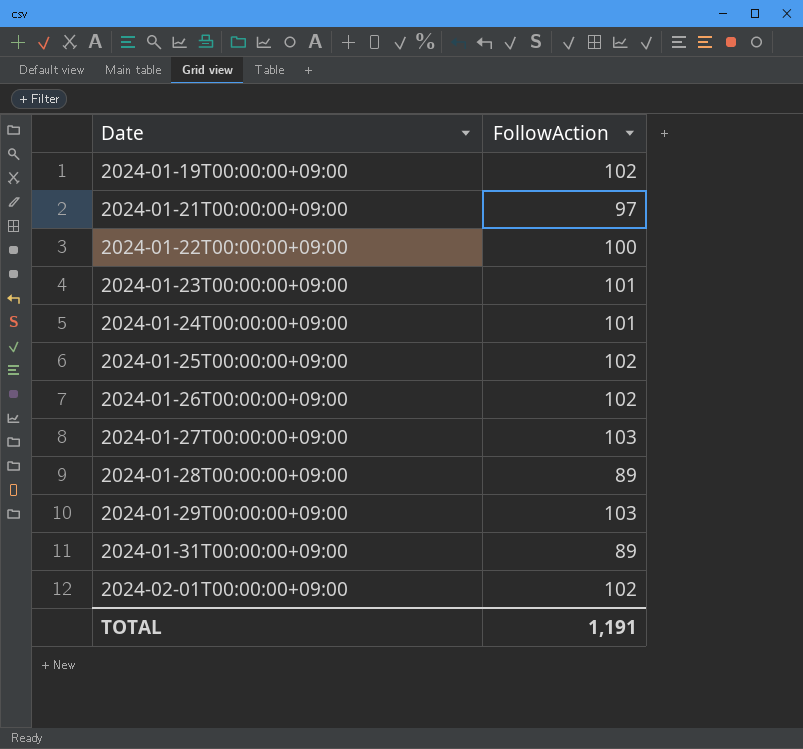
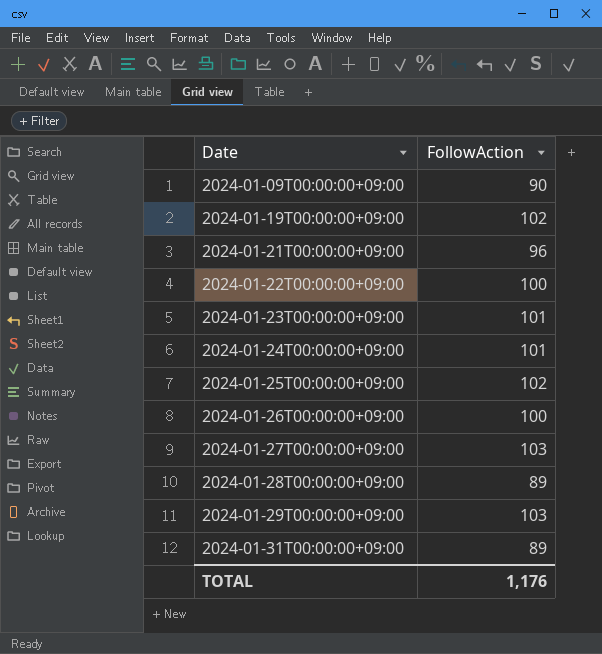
row 2024-02-01T00:00:00+09:00: 102 -> none
row 2024-01-09T00:00:00+09:00: none -> 90
2024-01-21T00:00:00+09:00 | FollowAction: 97 -> 96
2024-01-26T00:00:00+09:00 | FollowAction: 102 -> 100
TOTAL | FollowAction: 1,191 -> 1,176

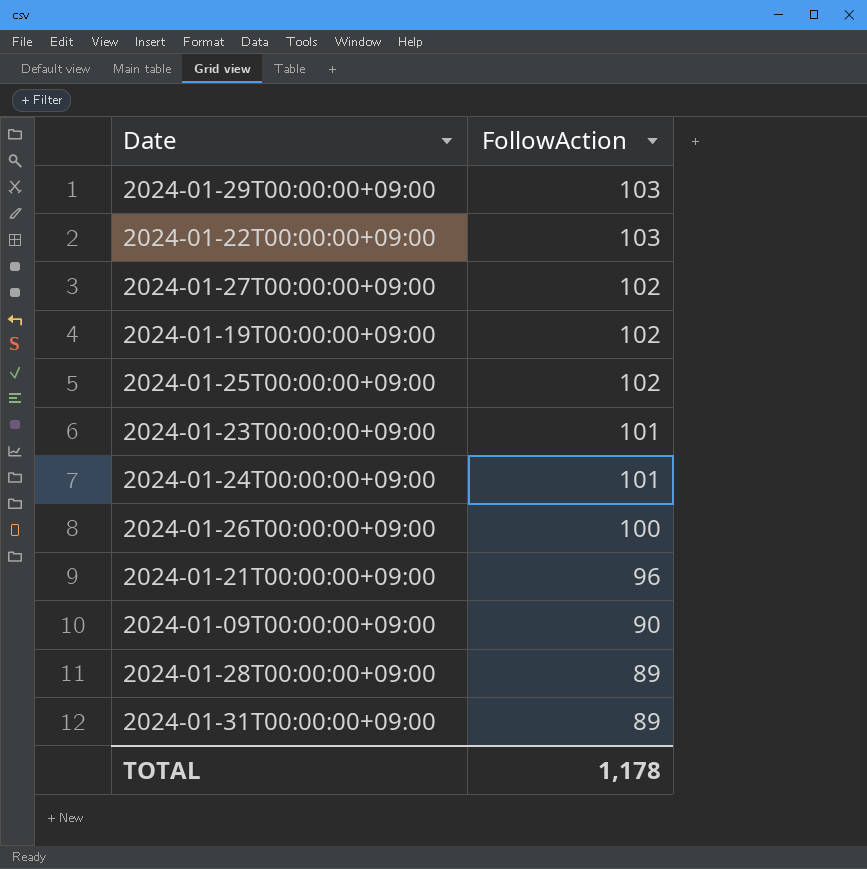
row order: Date ascending -> FollowAction descending
2024-01-22T00:00:00+09:00 | FollowAction: 100 -> 103
2024-01-27T00:00:00+09:00 | FollowAction: 103 -> 102
TOTAL | FollowAction: 1,176 -> 1,178

